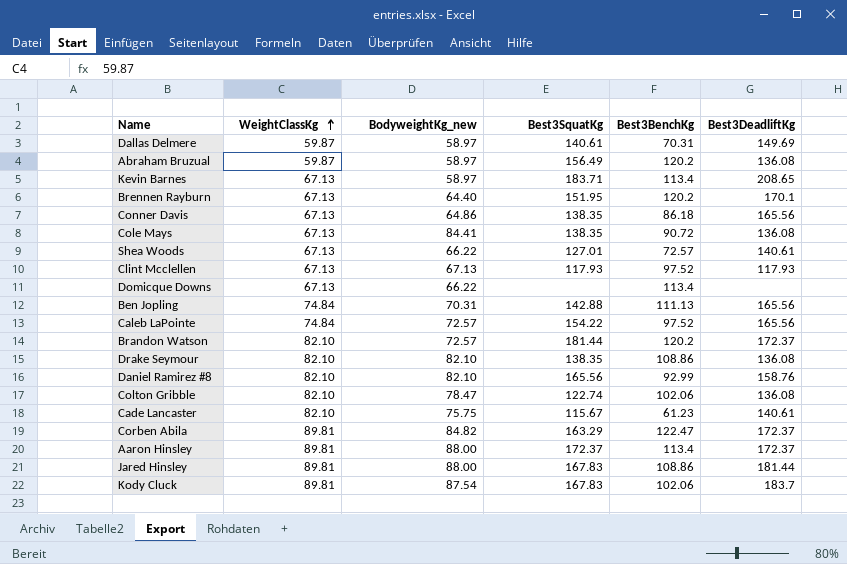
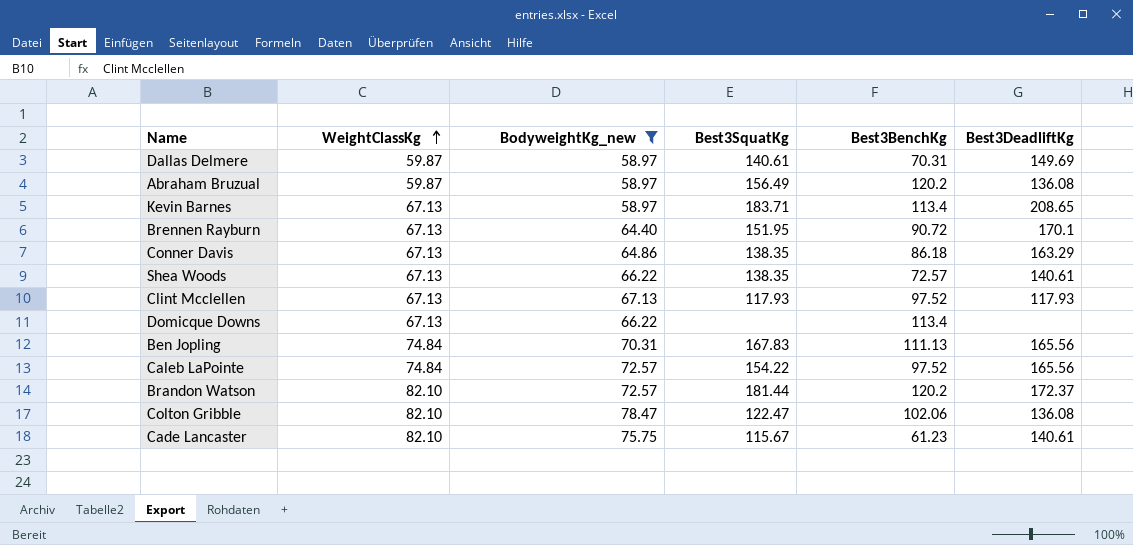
filter: none -> BodyweightKg_new <= 78.47
Brennen Rayburn | Best3BenchKg: 120.2 -> 90.72
Conner Davis | Best3DeadliftKg: 165.56 -> 163.29
Shea Woods | Best3SquatKg: 127.01 -> 138.35
Ben Jopling | Best3SquatKg: 142.88 -> 167.83
Colton Gribble | Best3SquatKg: 122.74 -> 122.47

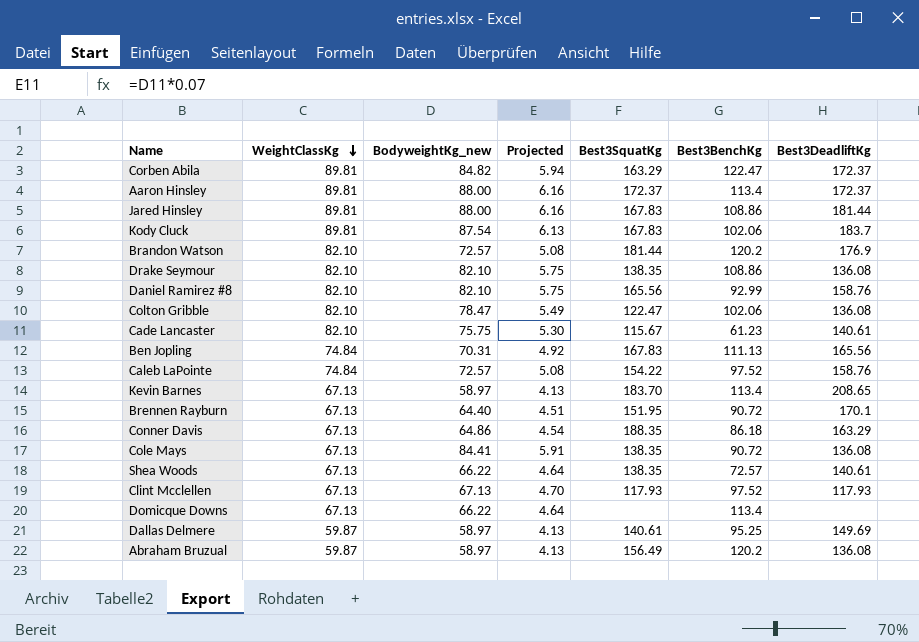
filter: BodyweightKg_new <= 78.47 -> none
row order: WeightClassKg ascending -> WeightClassKg descending
column Projected | formula: none -> [BodyweightKg_new] * 0.07
Brandon Watson | Best3DeadliftKg: 172.37 -> 176.9
Caleb LaPointe | Best3DeadliftKg: 165.56 -> 158.76
Kevin Barnes | Best3SquatKg: 183.71 -> 183.70
Conner Davis | Best3SquatKg: 138.35 -> 188.35
Dallas Delmere | Best3BenchKg: 70.31 -> 95.25

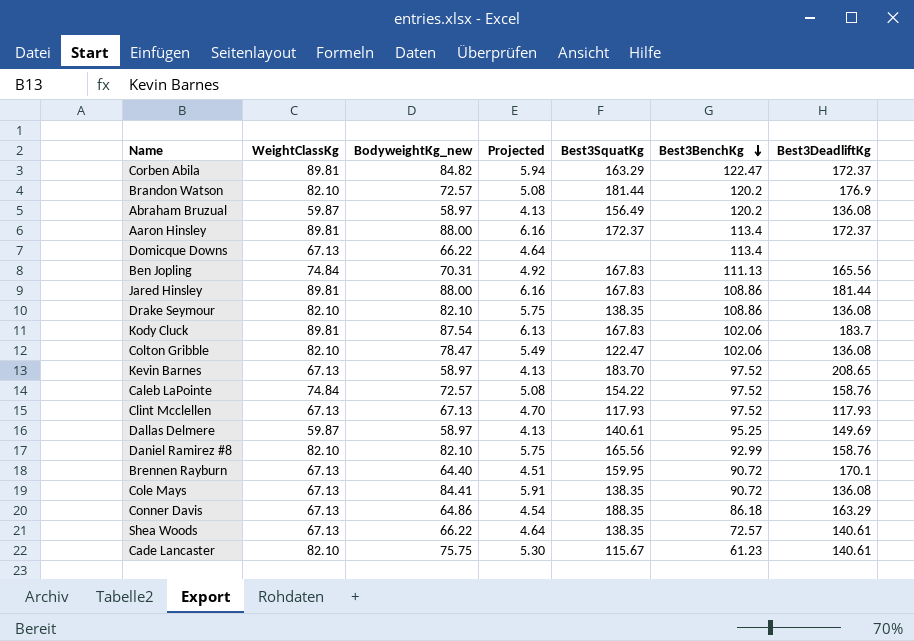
row order: WeightClassKg descending -> Best3BenchKg descending
Kevin Barnes | Best3BenchKg: 113.4 -> 97.52
Brennen Rayburn | Best3SquatKg: 151.95 -> 159.95

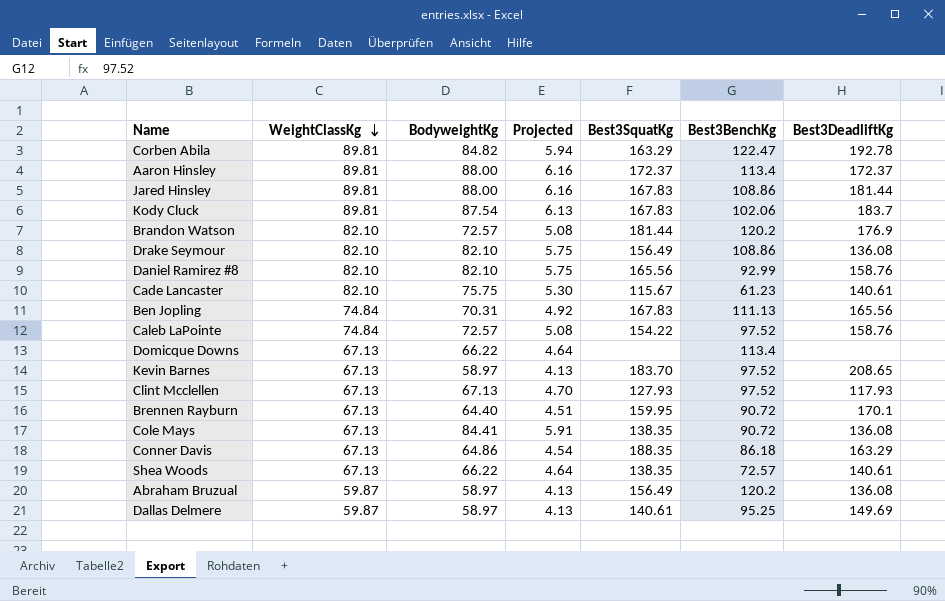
row order: Best3BenchKg descending -> WeightClassKg descending
column name: BodyweightKg_new -> BodyweightKg
row Colton Gribble: 82.10 | 78.47 | 5.49 | 122.47 | 102.06 | 136.08 -> none
Corben Abila | Best3DeadliftKg: 172.37 -> 192.78
Drake Seymour | Best3SquatKg: 138.35 -> 156.49
Clint Mcclellen | Best3SquatKg: 117.93 -> 127.93

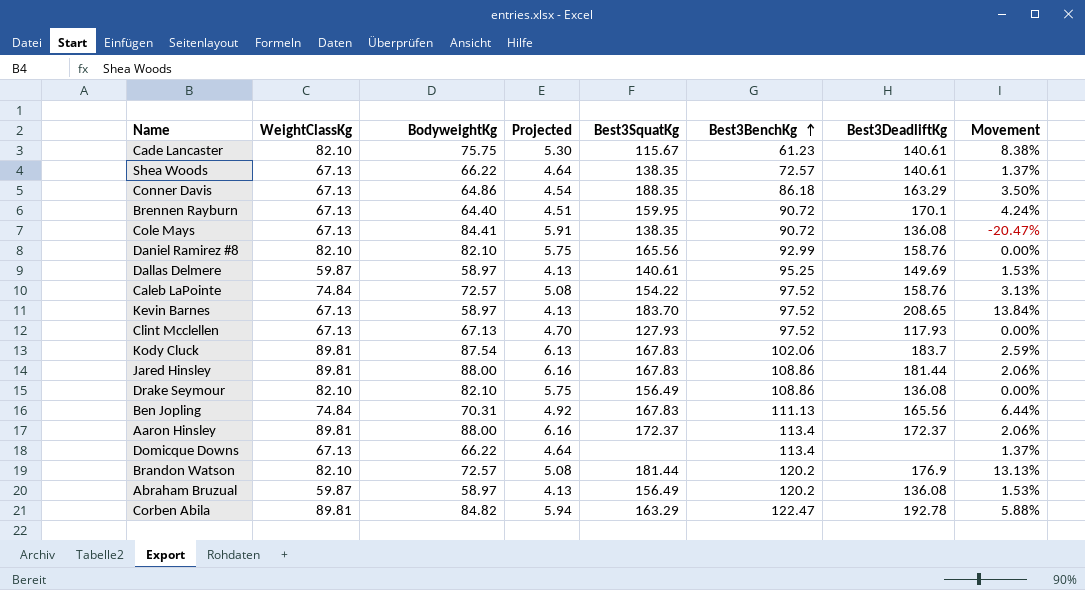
row order: WeightClassKg descending -> Best3BenchKg ascending
column Movement | formula: none -> ([WeightClassKg] - [BodyweightKg]) / [BodyweightKg]

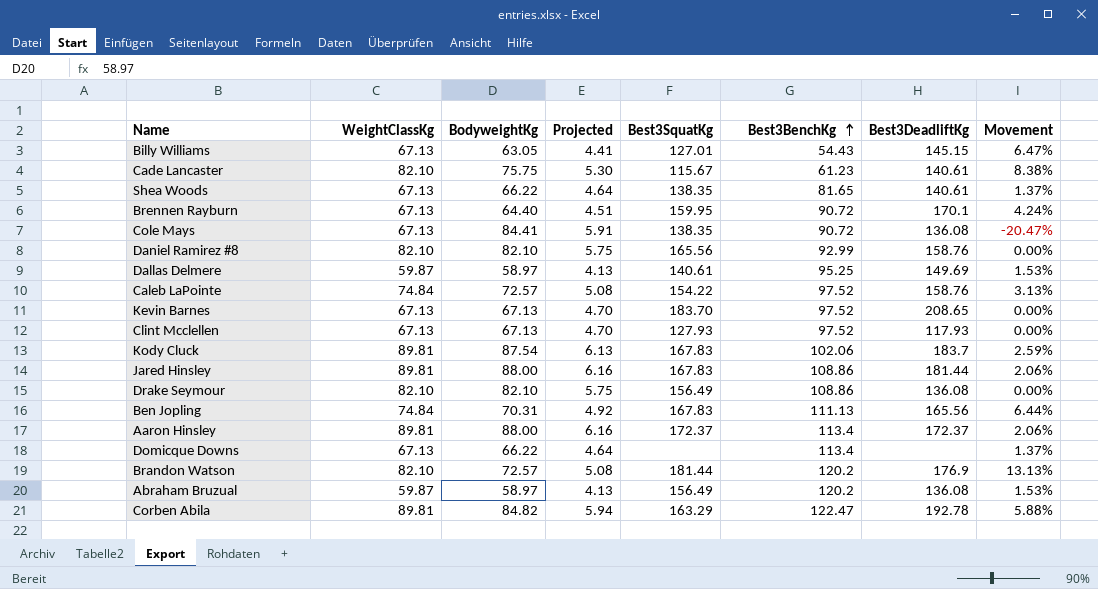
row Conner Davis: 67.13 | 64.86 | 4.54 | 188.35 | 86.18 | 163.29 | 3.50% -> none
row Billy Williams: none -> 67.13 | 63.05 | 4.41 | 127.01 | 54.43 | 145.15 | 6.47%
Shea Woods | Best3BenchKg: 72.57 -> 81.65
Kevin Barnes | BodyweightKg: 58.97 -> 67.13
Kevin Barnes | Projected: 4.13 -> 4.70
Kevin Barnes | Movement: 13.84% -> 0.00%

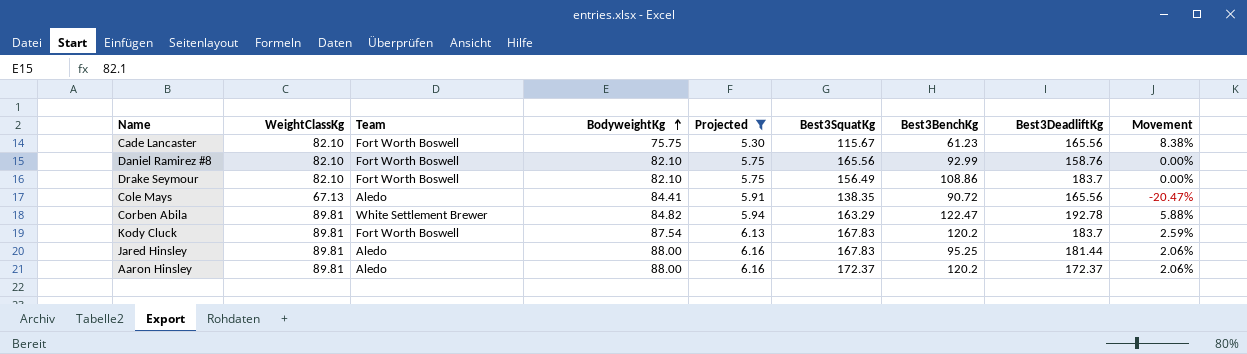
filter: none -> Projected >= 5.30
row order: Best3BenchKg ascending -> BodyweightKg ascending
column Team | position: none -> 3
Cade Lancaster | Best3DeadliftKg: 140.61 -> 165.56
Drake Seymour | Best3DeadliftKg: 136.08 -> 183.7
Cole Mays | Best3DeadliftKg: 136.08 -> 165.56
Kody Cluck | Best3BenchKg: 102.06 -> 120.2
Jared Hinsley | Best3BenchKg: 108.86 -> 95.25
Aaron Hinsley | Best3BenchKg: 113.4 -> 120.2

